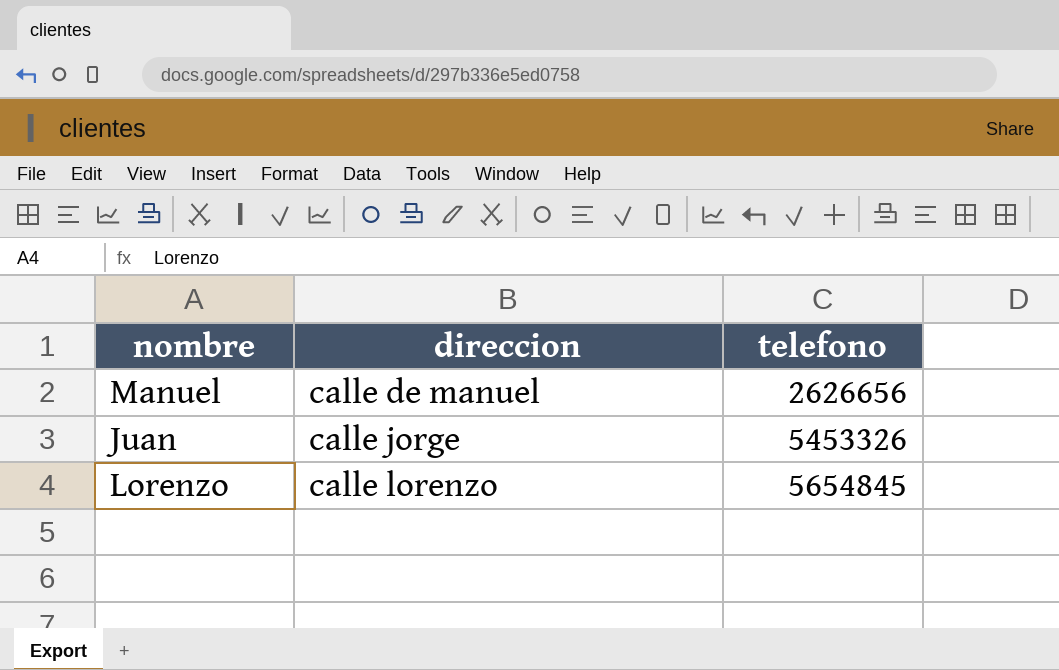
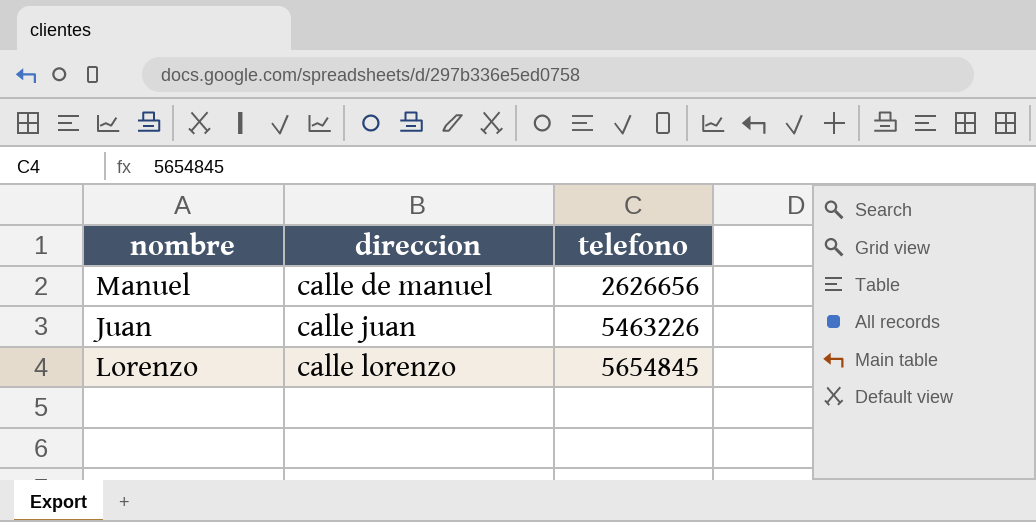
Juan | direccion: calle jorge -> calle juan
Juan | telefono: 5453326 -> 5463226

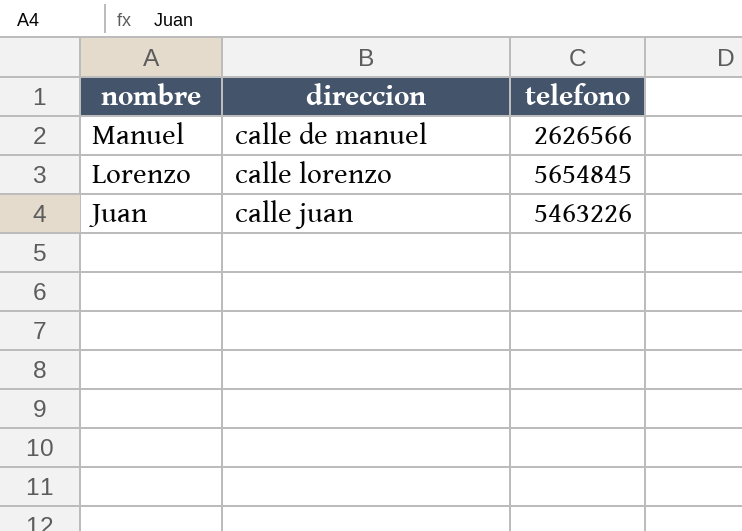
row order: direccion ascending -> nombre descending
Manuel | telefono: 2626656 -> 2626566

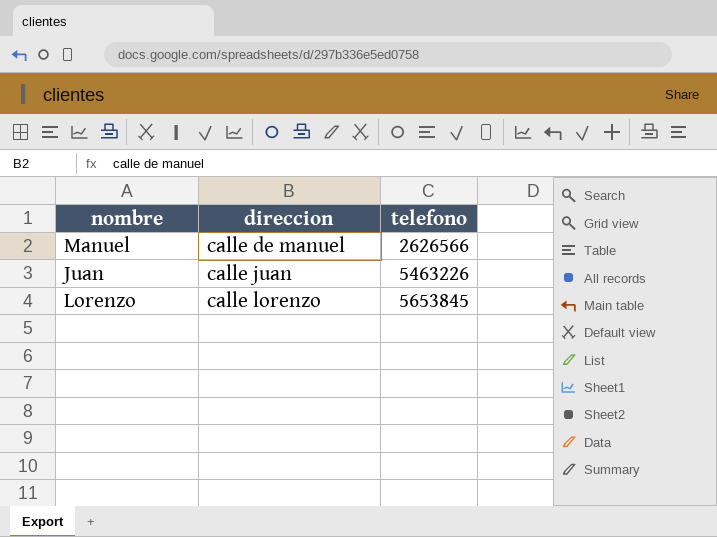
row order: nombre descending -> direccion ascending
Lorenzo | telefono: 5654845 -> 5653845

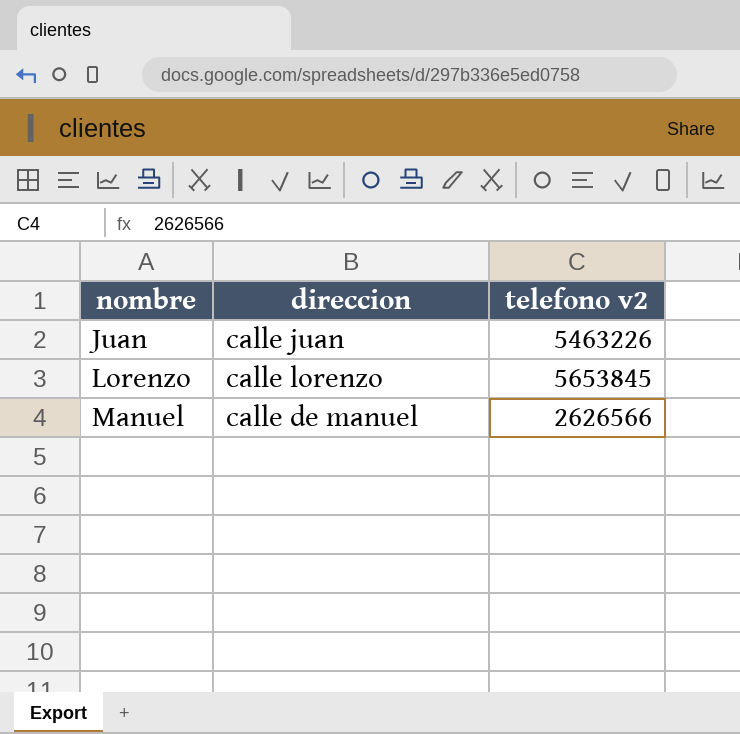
row order: direccion ascending -> nombre ascending
column name: telefono -> telefono v2

